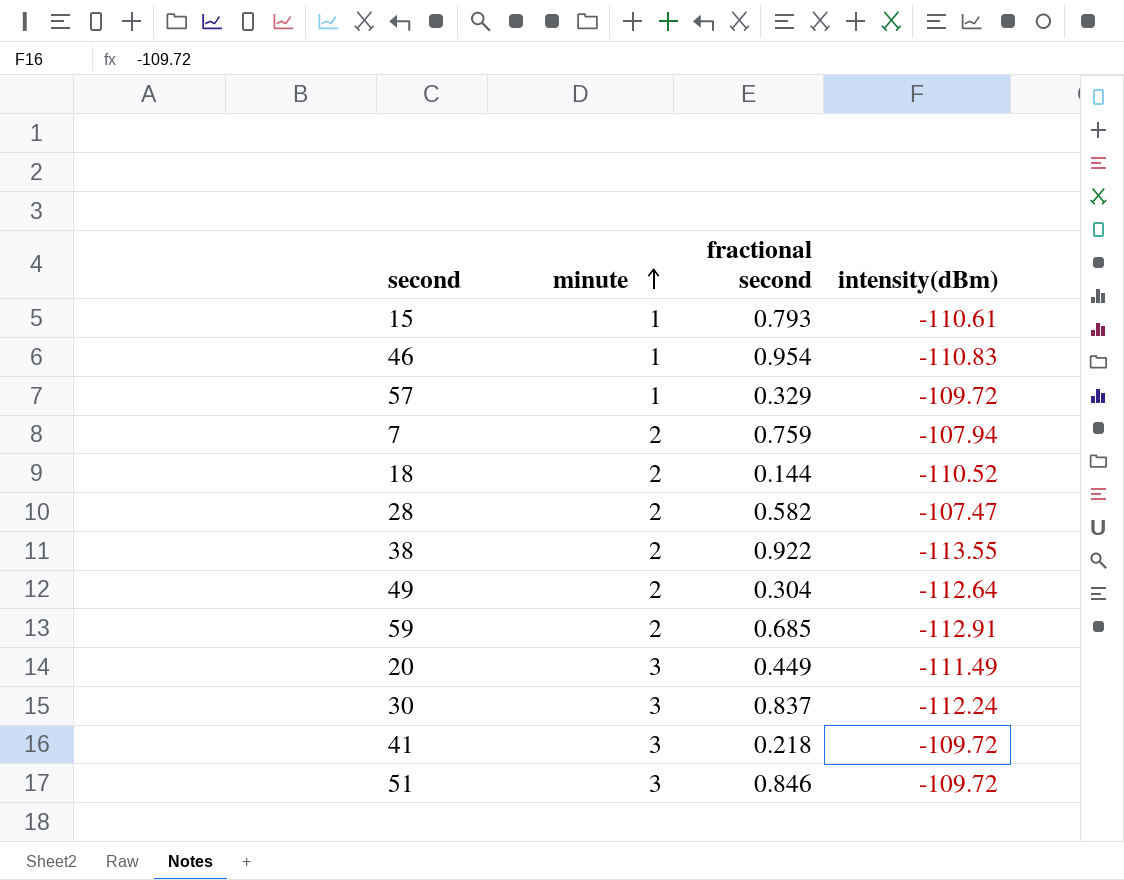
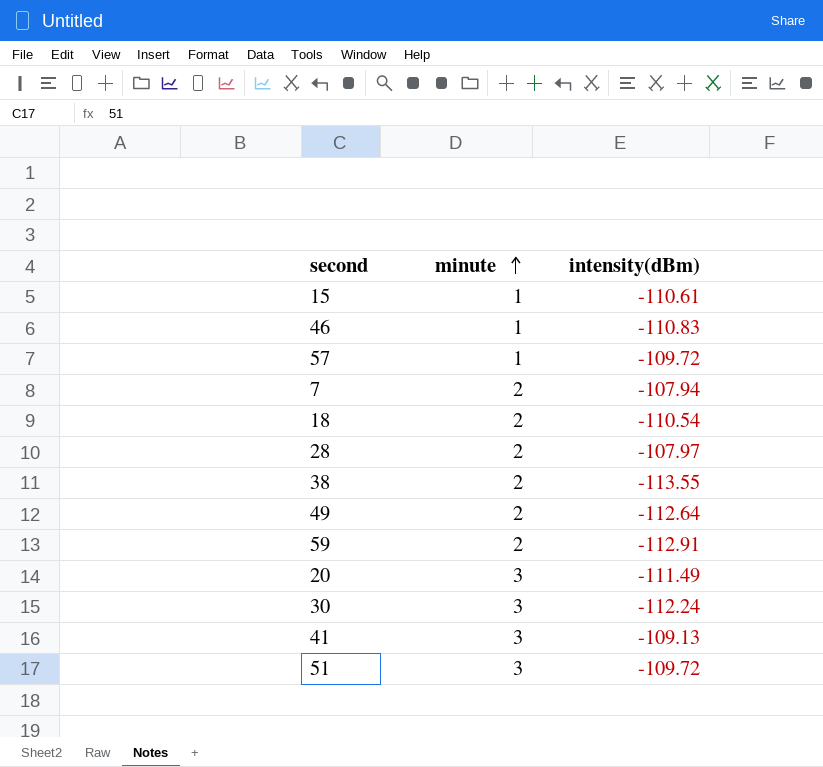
column fractional second | position: 3 -> none
18 | intensity(dBm): -110.52 -> -110.54
28 | intensity(dBm): -107.47 -> -107.97
41 | intensity(dBm): -109.72 -> -109.13

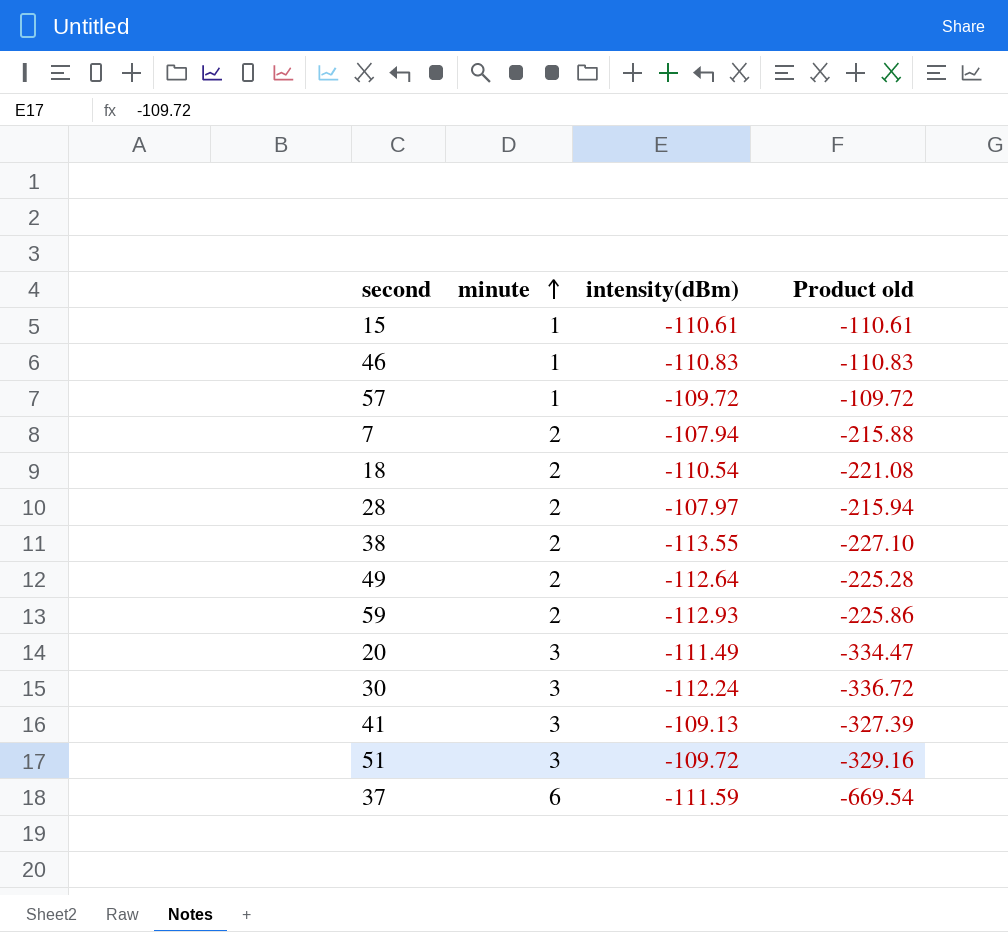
column Product old | formula: none -> [minute] * [intensity(dBm)]
59 | intensity(dBm): -112.91 -> -112.93
row 37: none -> 6 | -111.59 | -669.54

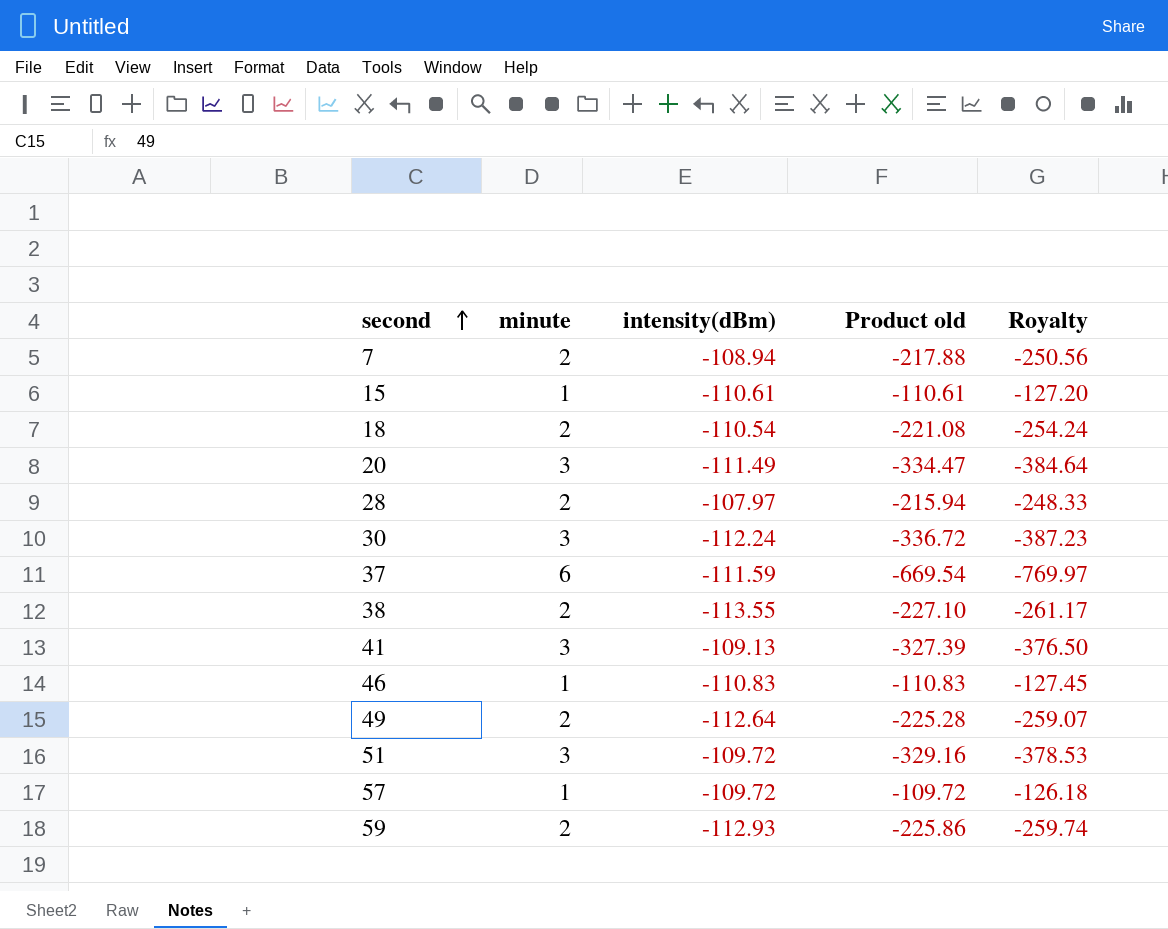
row order: minute ascending -> second ascending
column Royalty | formula: none -> [Product old] * 1.15
7 | intensity(dBm): -107.94 -> -108.94
7 | Product old: -215.88 -> -217.88

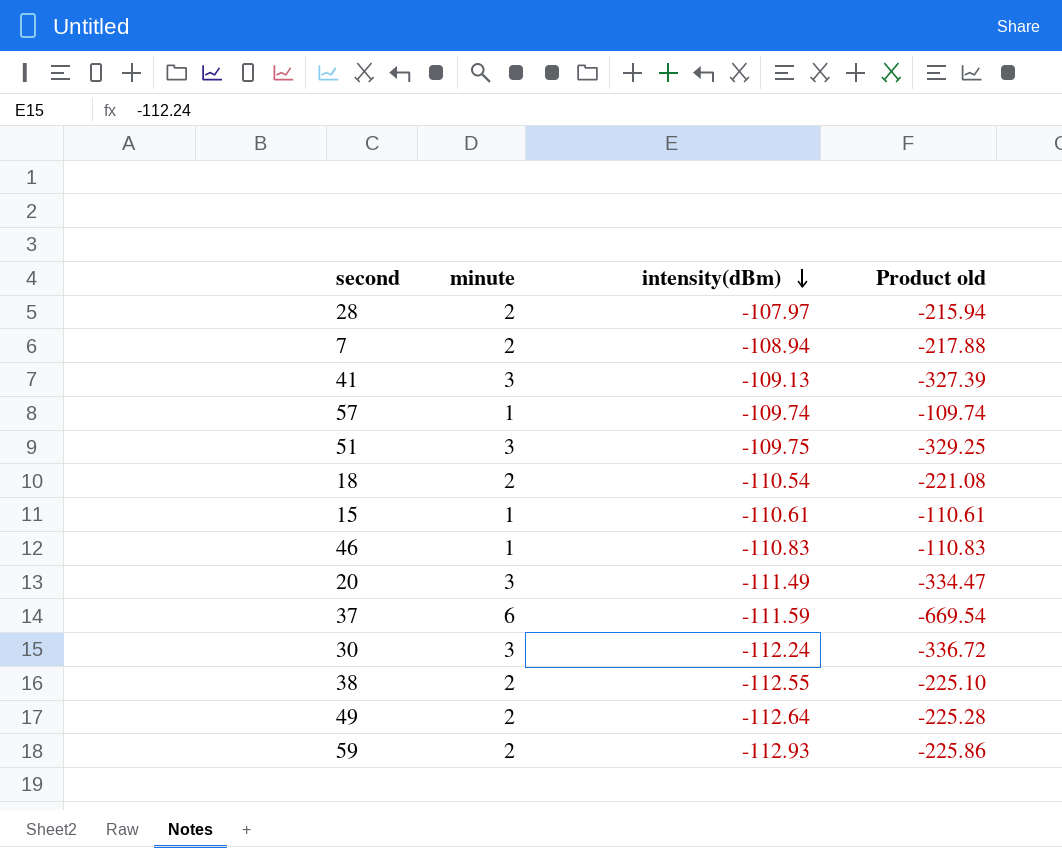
row order: second ascending -> intensity(dBm) descending
column Royalty | formula: [Product old] * 1.15 -> none
57 | intensity(dBm): -109.72 -> -109.74
57 | Product old: -109.72 -> -109.74
51 | intensity(dBm): -109.72 -> -109.75
51 | Product old: -329.16 -> -329.25
38 | intensity(dBm): -113.55 -> -112.55
38 | Product old: -227.10 -> -225.10

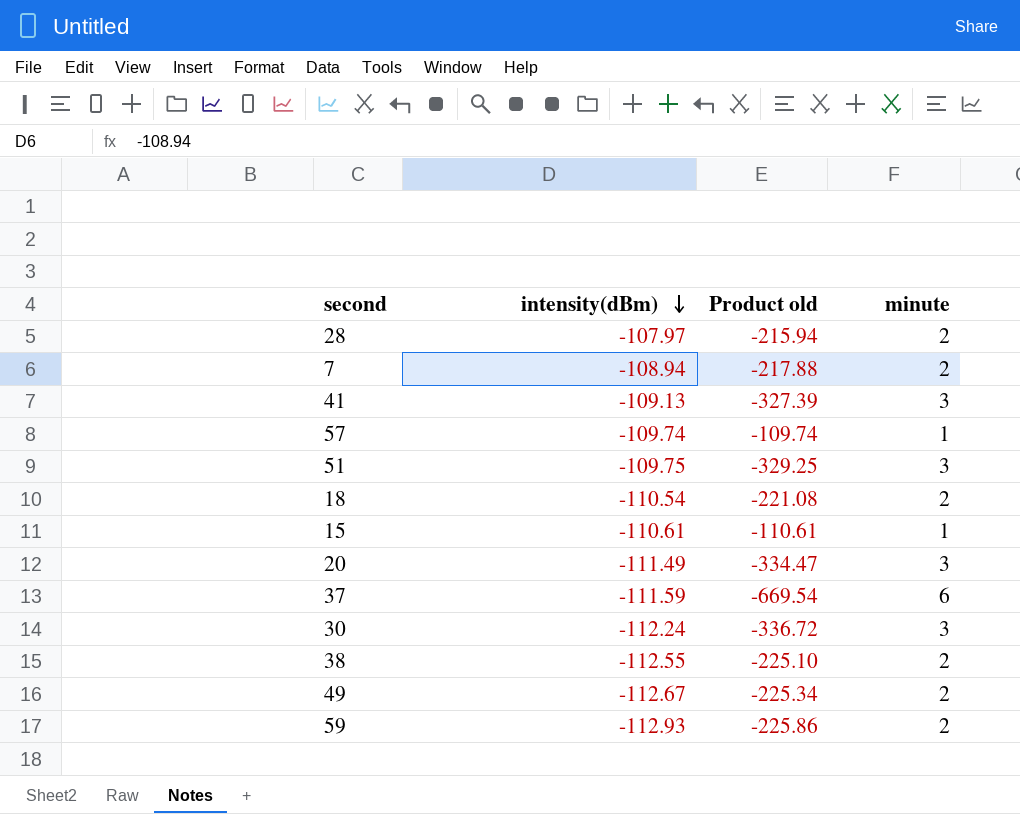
column minute | position: 2 -> 4
row 46: 1 | -110.83 | -110.83 -> none
49 | intensity(dBm): -112.64 -> -112.67
49 | Product old: -225.28 -> -225.34

